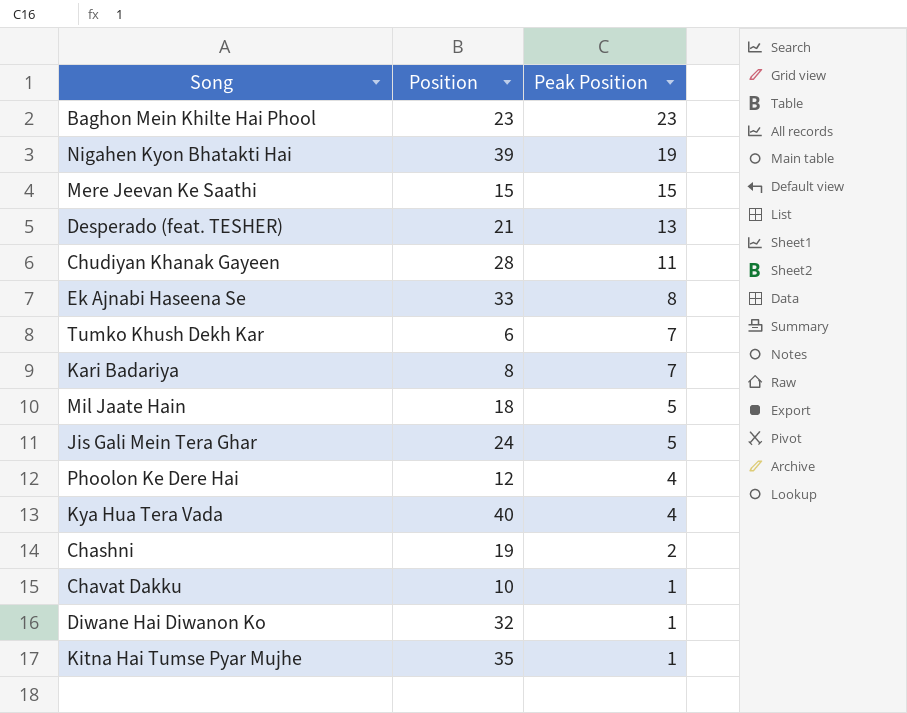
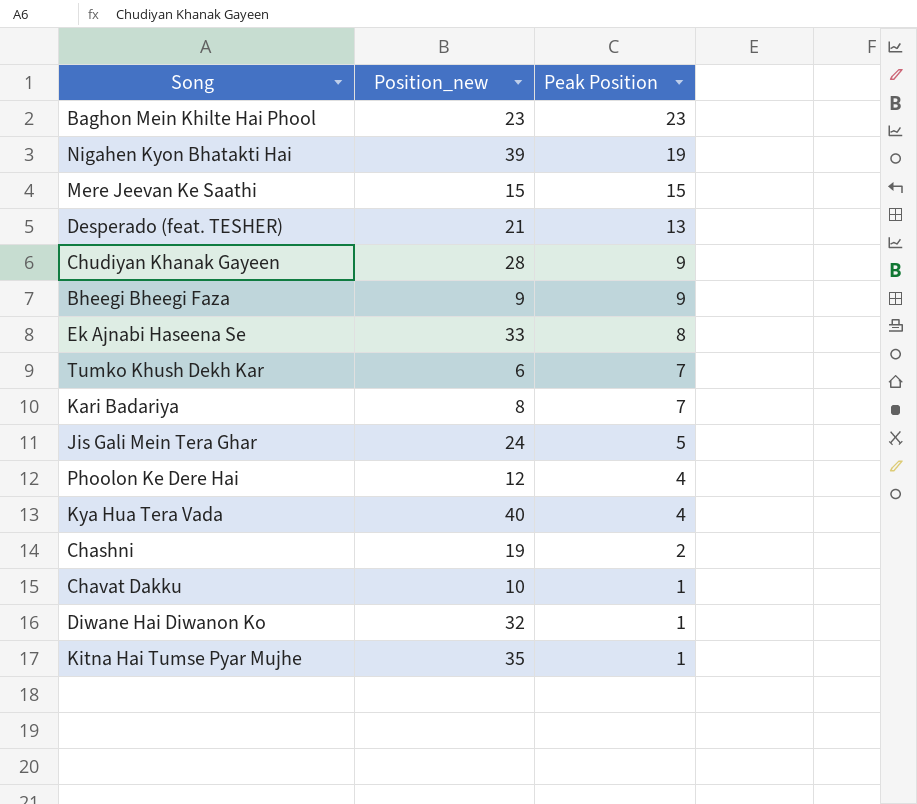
column name: Position -> Position_new
row Mil Jaate Hain: 18 | 5 -> none
Chudiyan Khanak Gayeen | Peak Position: 11 -> 9
row Bheegi Bheegi Faza: none -> 9 | 9

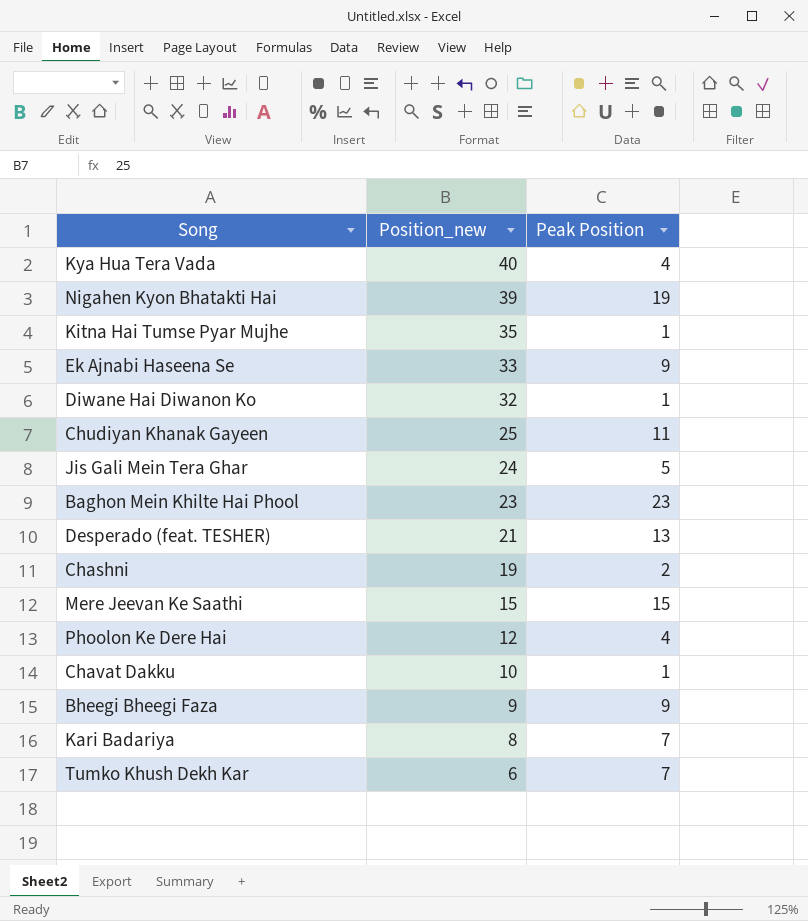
row order: Peak Position descending -> Position_new descending
Ek Ajnabi Haseena Se | Peak Position: 8 -> 9
Chudiyan Khanak Gayeen | Position_new: 28 -> 25
Chudiyan Khanak Gayeen | Peak Position: 9 -> 11

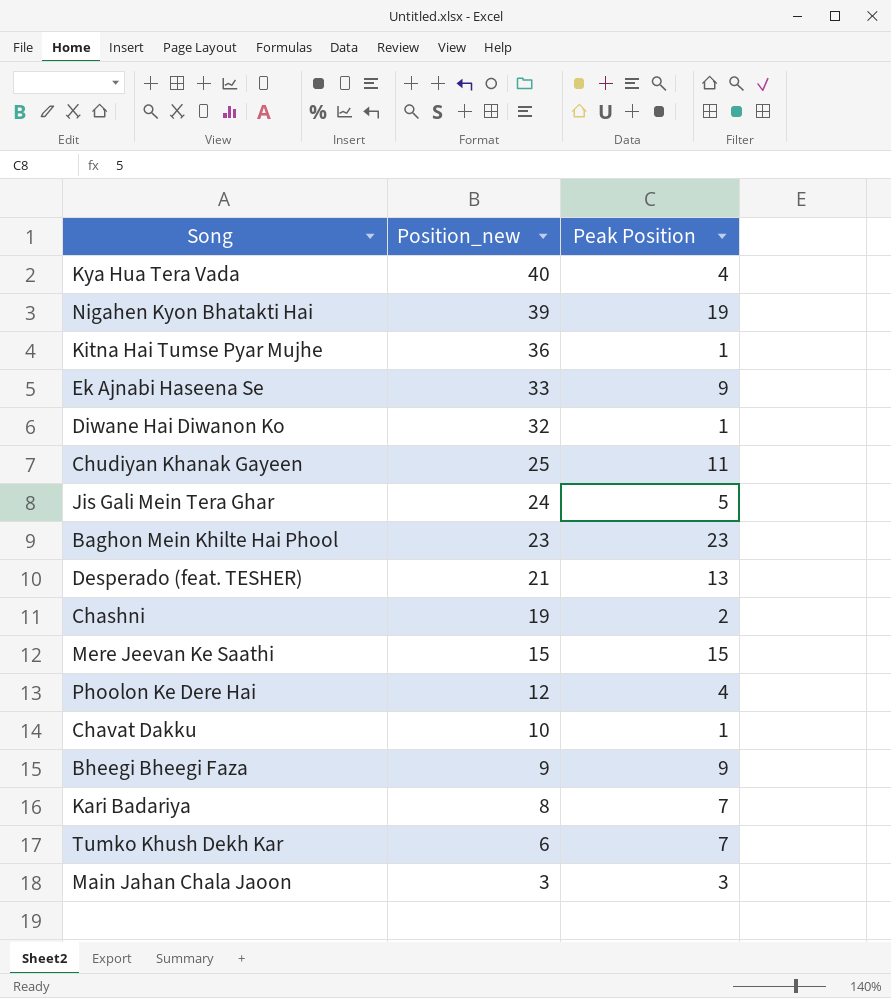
Kitna Hai Tumse Pyar Mujhe | Position_new: 35 -> 36
row Main Jahan Chala Jaoon: none -> 3 | 3

